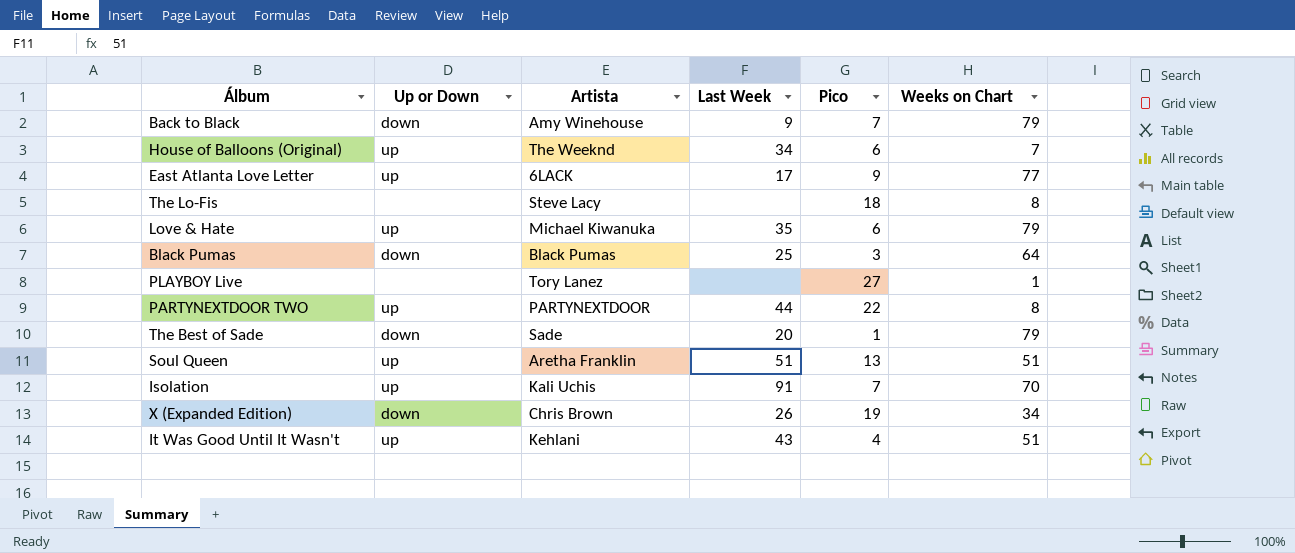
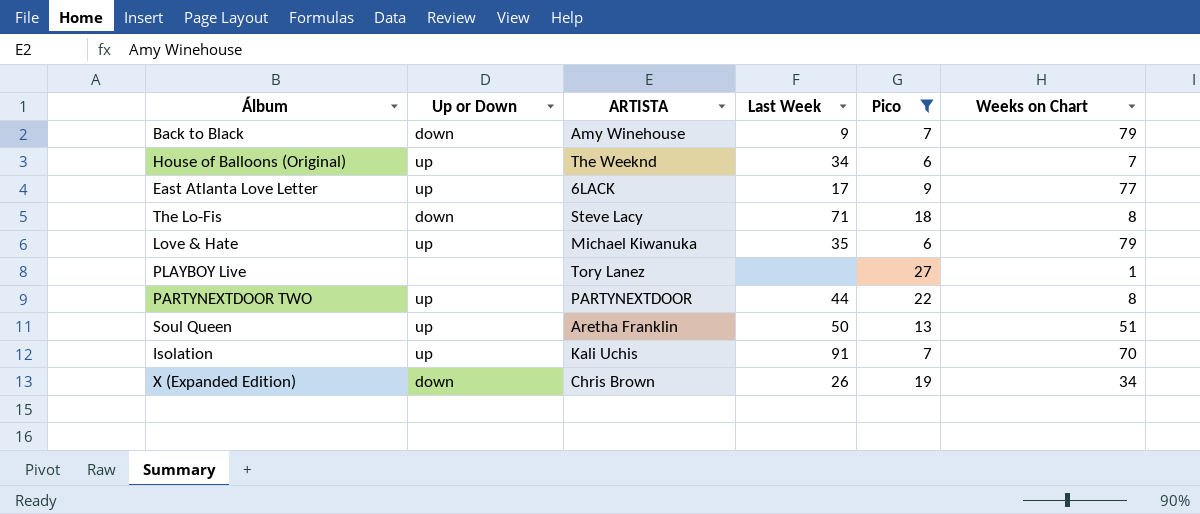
filter: none -> Pico >= 6
column name: Artista -> ARTISTA
The Lo-Fis | Up or Down: none -> down
The Lo-Fis | Last Week: none -> 71
Soul Queen | Last Week: 51 -> 50

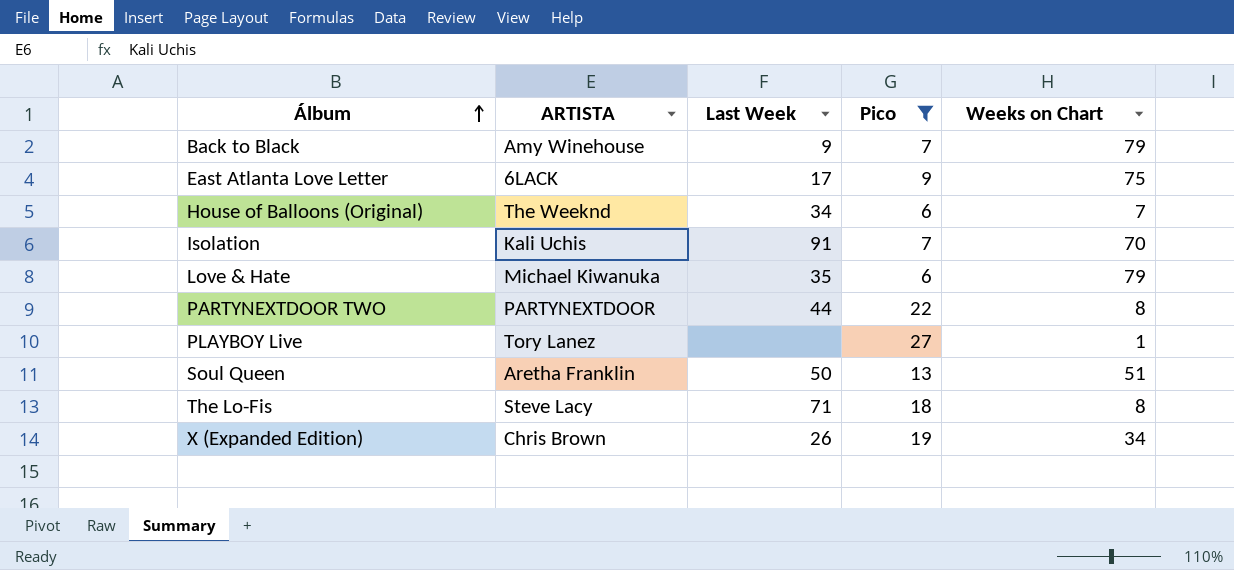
row order: none -> Álbum ascending
column Up or Down | position: 2 -> none
East Atlanta Love Letter | Weeks on Chart: 77 -> 75

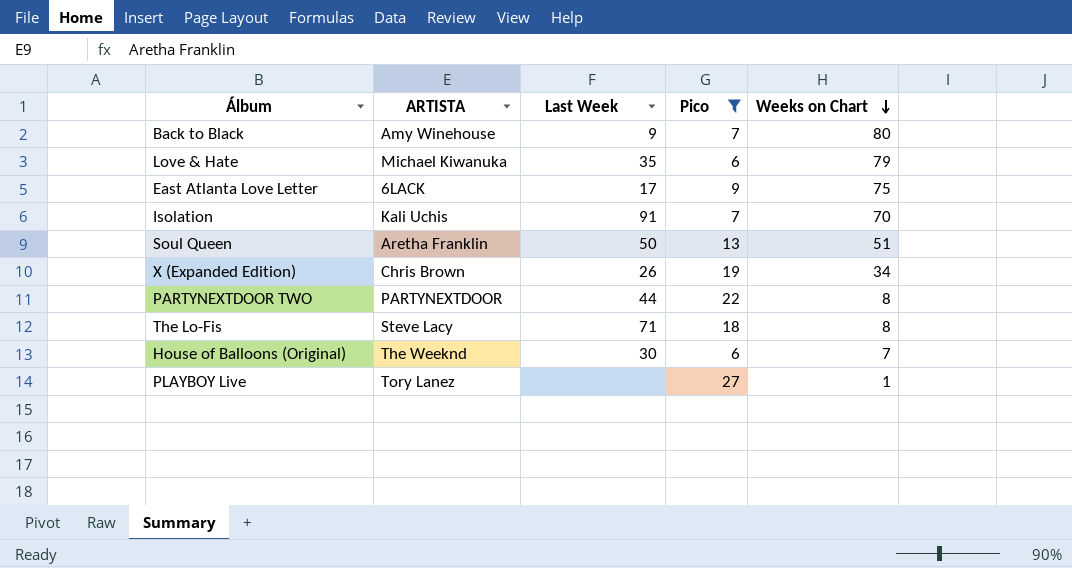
row order: Álbum ascending -> Weeks on Chart descending
Back to Black | Weeks on Chart: 79 -> 80
House of Balloons (Original) | Last Week: 34 -> 30

